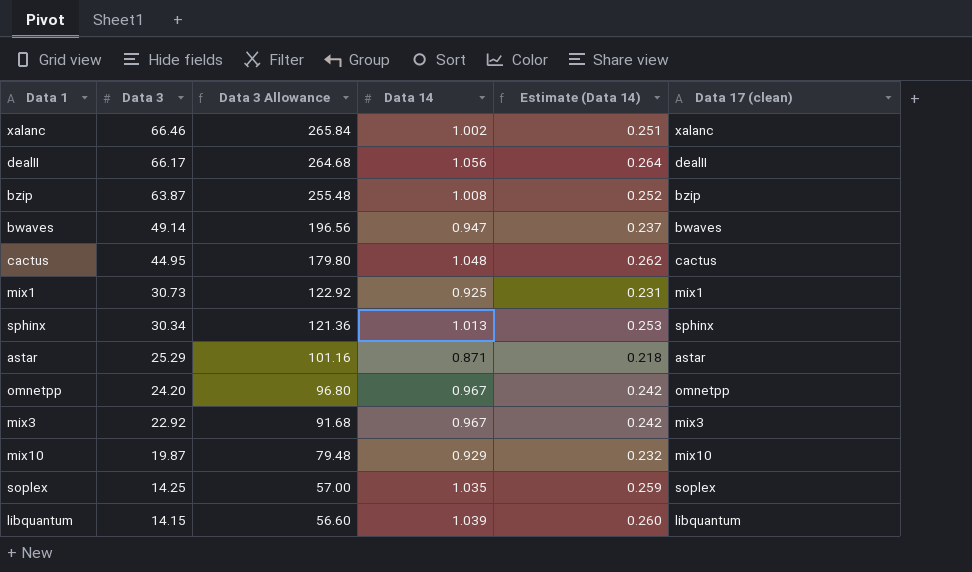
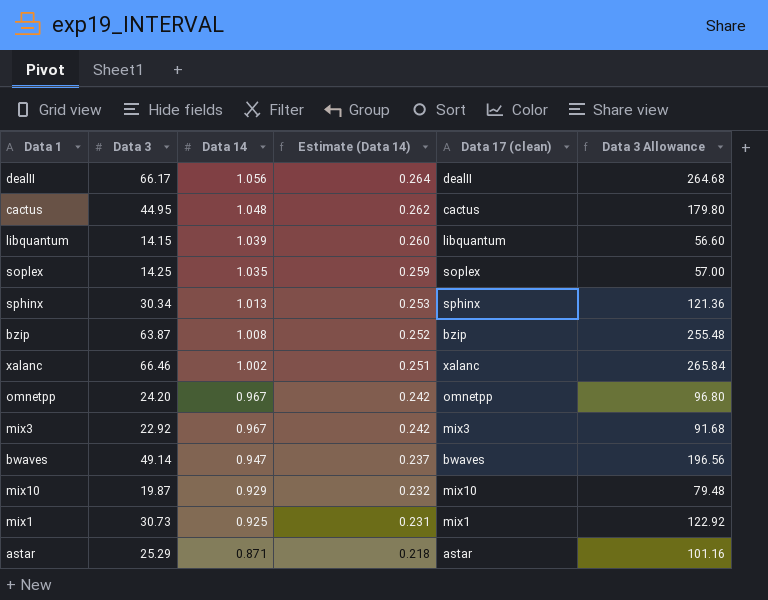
row order: Data 3 descending -> Data 14 descending
column Data 3 Allowance | position: 3 -> 6

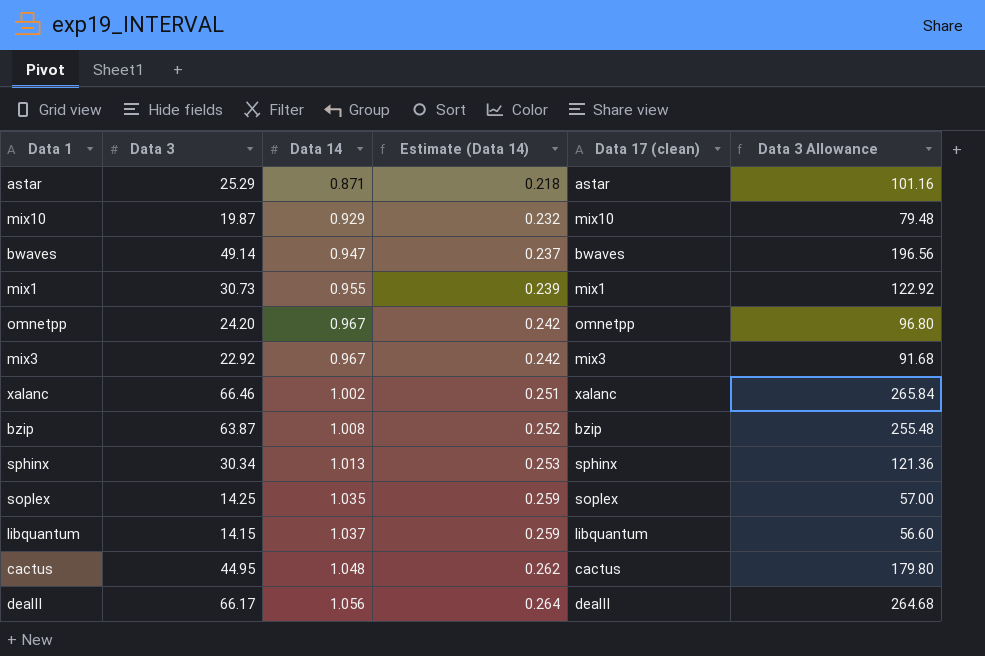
row order: Data 14 descending -> Data 14 ascending
mix1 | Data 14: 0.925 -> 0.955
mix1 | Estimate (Data 14): 0.231 -> 0.239
libquantum | Data 14: 1.039 -> 1.037
libquantum | Estimate (Data 14): 0.260 -> 0.259

